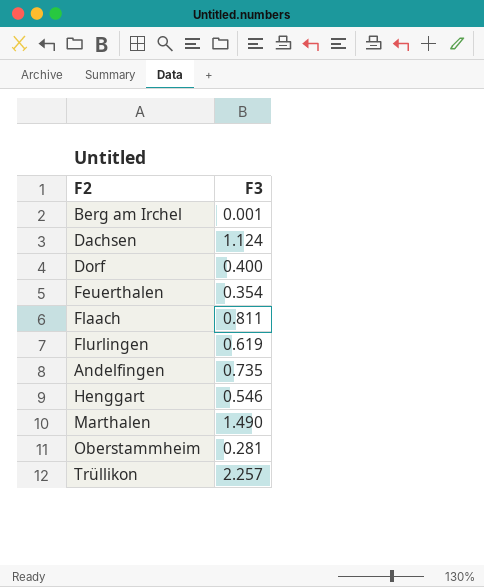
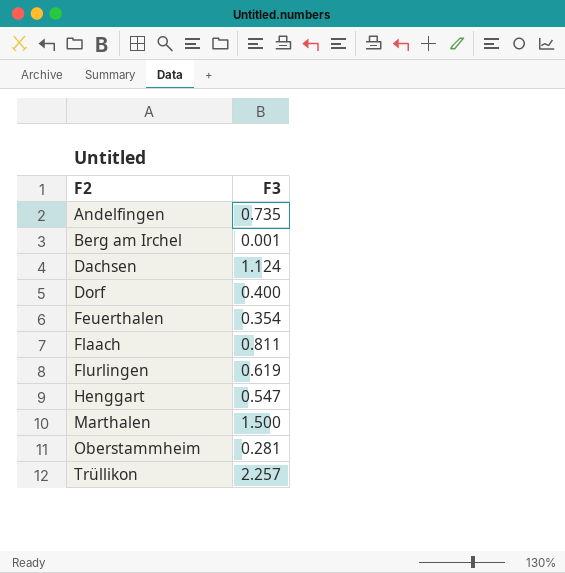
row order: none -> F2 ascending
Henggart | F3: 0.546 -> 0.547
Marthalen | F3: 1.490 -> 1.500

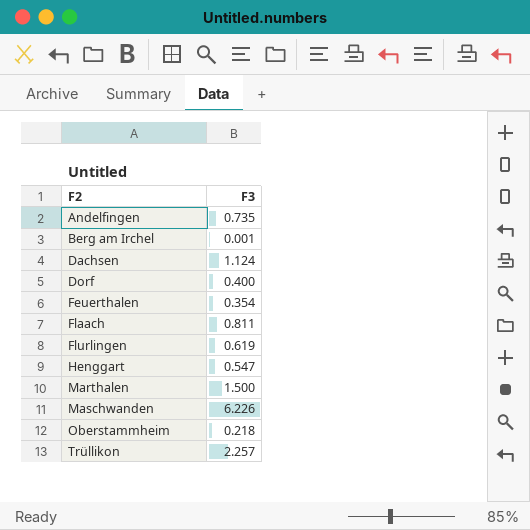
row Maschwanden: none -> 6.226
Oberstammheim | F3: 0.281 -> 0.218

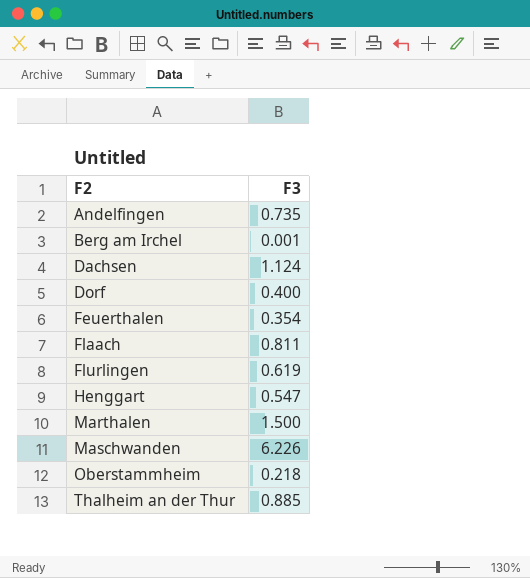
row Trüllikon: 2.257 -> none
row Thalheim an der Thur: none -> 0.885

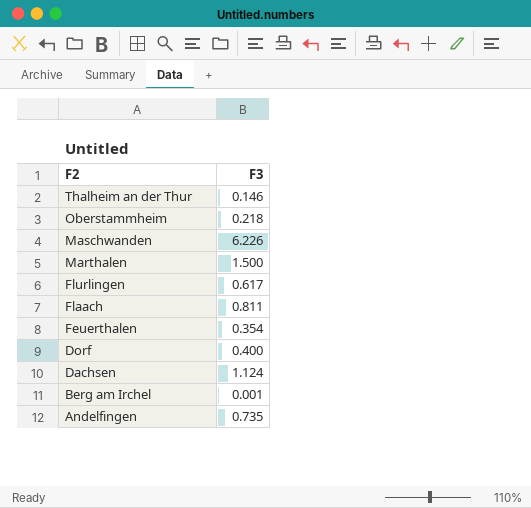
row order: F2 ascending -> F2 descending
row Henggart: 0.547 -> none
Thalheim an der Thur | F3: 0.885 -> 0.146
Flurlingen | F3: 0.619 -> 0.617

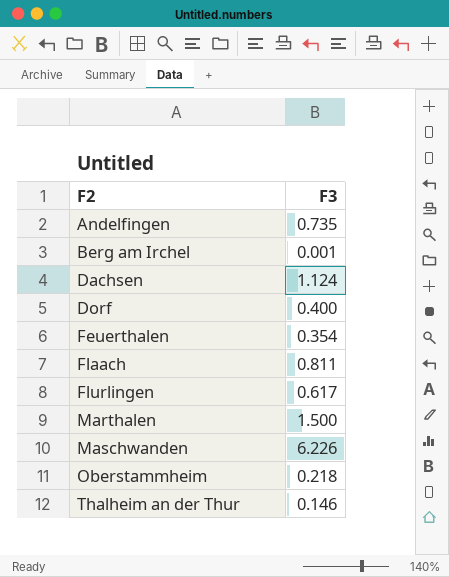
row order: F2 descending -> F2 ascending

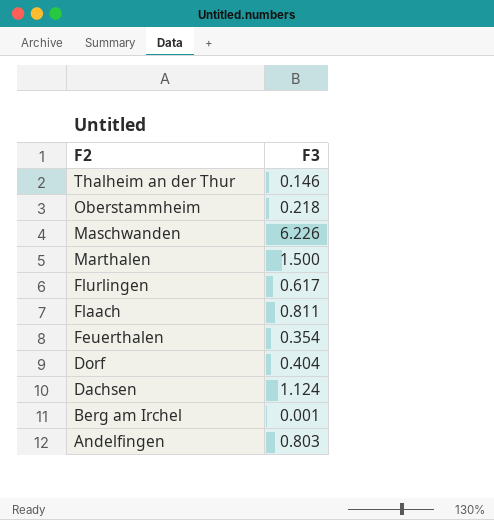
row order: F2 ascending -> F2 descending
Dorf | F3: 0.400 -> 0.404
Andelfingen | F3: 0.735 -> 0.803

